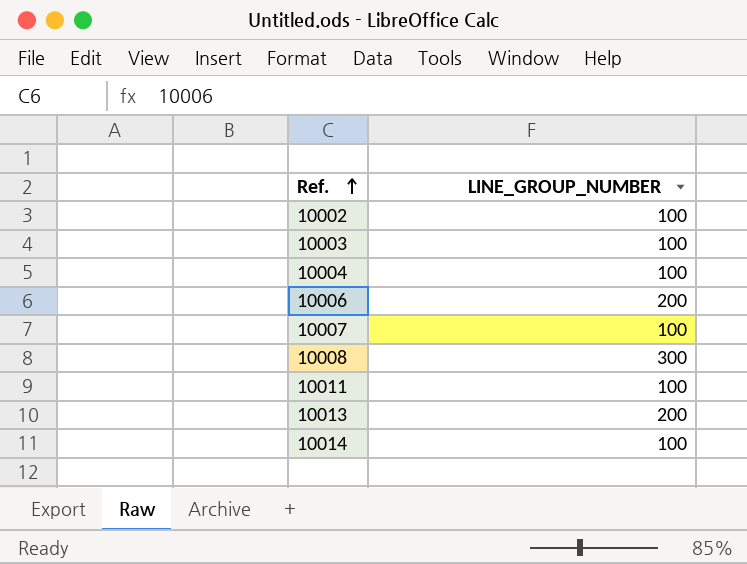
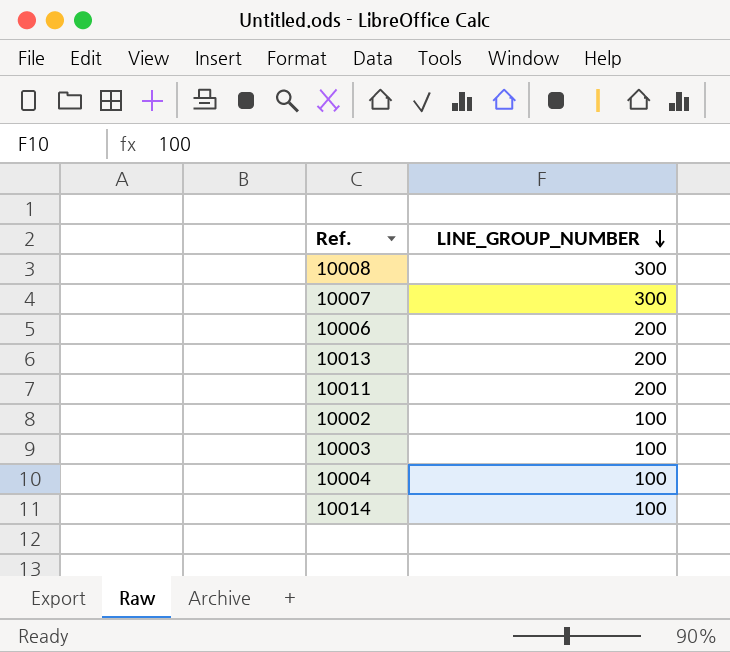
row order: Ref. ascending -> LINE_GROUP_NUMBER descending
10007 | LINE_GROUP_NUMBER: 100 -> 300
10011 | LINE_GROUP_NUMBER: 100 -> 200

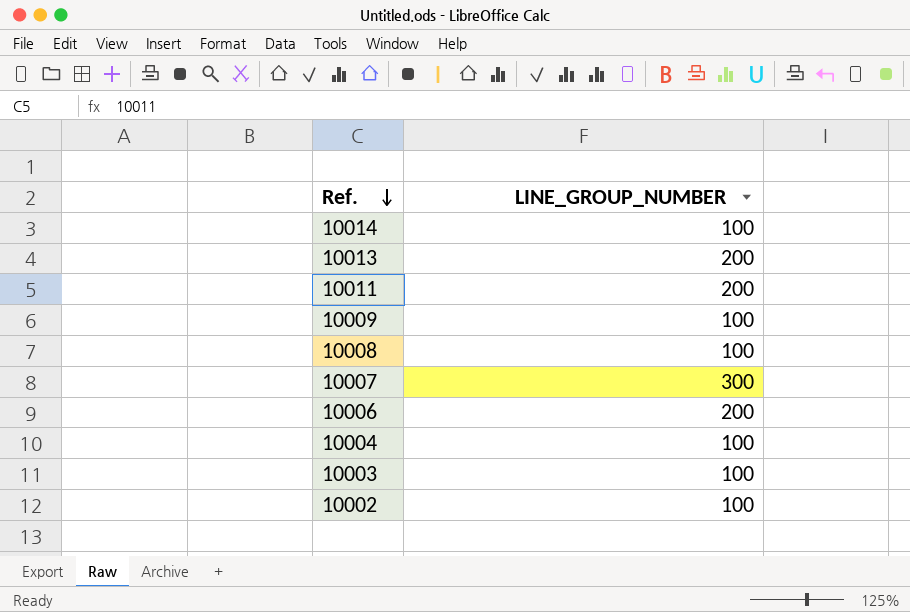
row order: LINE_GROUP_NUMBER descending -> Ref. descending
row 10009: none -> 100
10008 | LINE_GROUP_NUMBER: 300 -> 100

